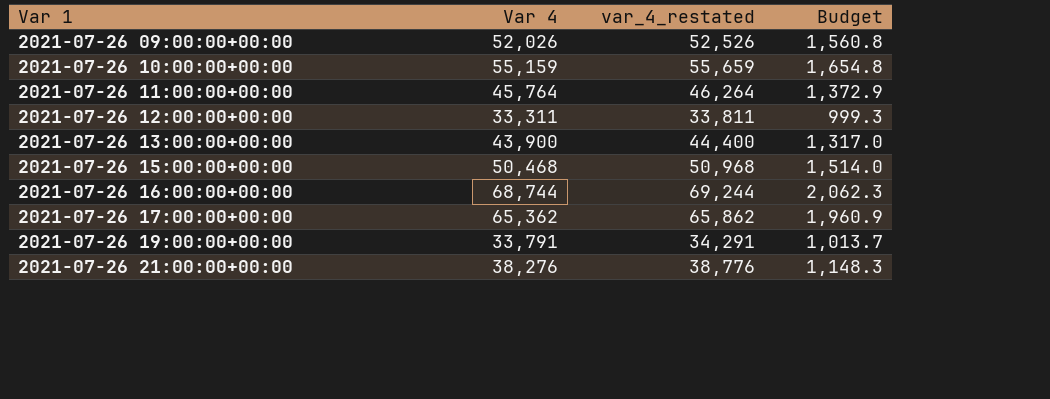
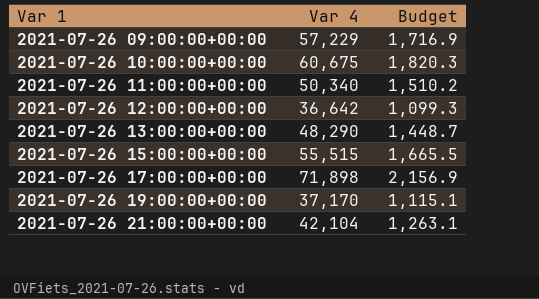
column var_4_restated | formula: [Var 4] + 500 -> none
row 2021-07-26 16:00:00+00:00: 68,744 | 69,244 | 2,062.3 -> none
2021-07-26 09:00:00+00:00 | Var 4: 52,026 -> 57,229
2021-07-26 09:00:00+00:00 | Budget: 1,560.8 -> 1,716.9
2021-07-26 10:00:00+00:00 | Var 4: 55,159 -> 60,675
2021-07-26 10:00:00+00:00 | Budget: 1,654.8 -> 1,820.3
2021-07-26 11:00:00+00:00 | Var 4: 45,764 -> 50,340
2021-07-26 11:00:00+00:00 | Budget: 1,372.9 -> 1,510.2
2021-07-26 12:00:00+00:00 | Var 4: 33,311 -> 36,642
2021-07-26 12:00:00+00:00 | Budget: 999.3 -> 1,099.3
2021-07-26 13:00:00+00:00 | Var 4: 43,900 -> 48,290
2021-07-26 13:00:00+00:00 | Budget: 1,317.0 -> 1,448.7
2021-07-26 15:00:00+00:00 | Var 4: 50,468 -> 55,515
2021-07-26 15:00:00+00:00 | Budget: 1,514.0 -> 1,665.5
2021-07-26 17:00:00+00:00 | Var 4: 65,362 -> 71,898
2021-07-26 17:00:00+00:00 | Budget: 1,960.9 -> 2,156.9
2021-07-26 19:00:00+00:00 | Var 4: 33,791 -> 37,170
2021-07-26 19:00:00+00:00 | Budget: 1,013.7 -> 1,115.1
2021-07-26 21:00:00+00:00 | Var 4: 38,276 -> 42,104
2021-07-26 21:00:00+00:00 | Budget: 1,148.3 -> 1,263.1

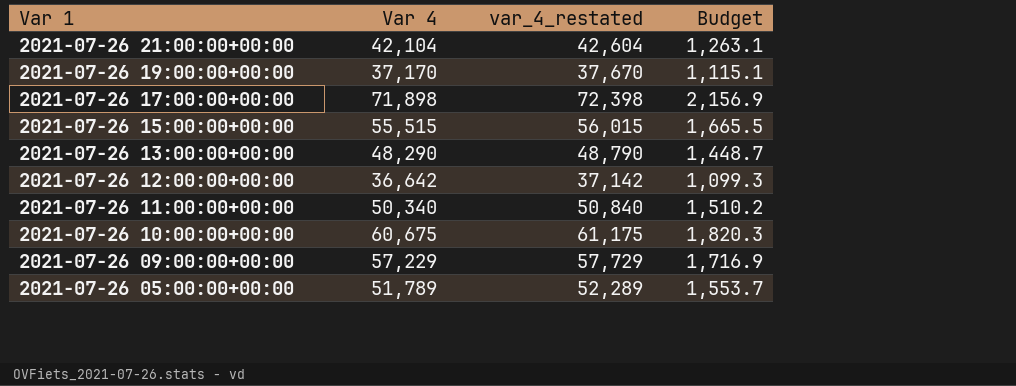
row order: Var 1 ascending -> Var 1 descending
column var_4_restated | formula: none -> [Var 4] + 500
row 2021-07-26 05:00:00+00:00: none -> 51,789 | 52,289 | 1,553.7

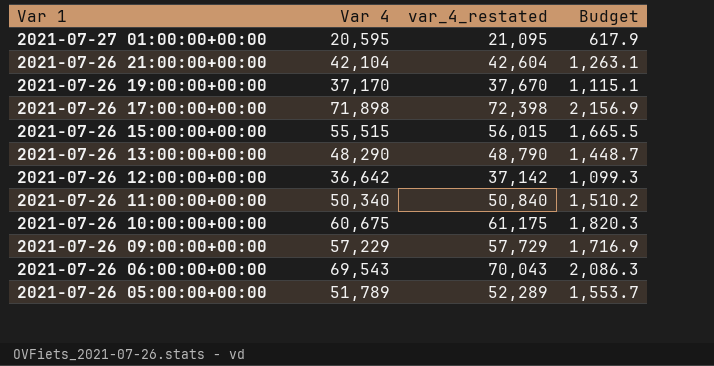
row 2021-07-27 01:00:00+00:00: none -> 20,595 | 21,095 | 617.9
row 2021-07-26 06:00:00+00:00: none -> 69,543 | 70,043 | 2,086.3

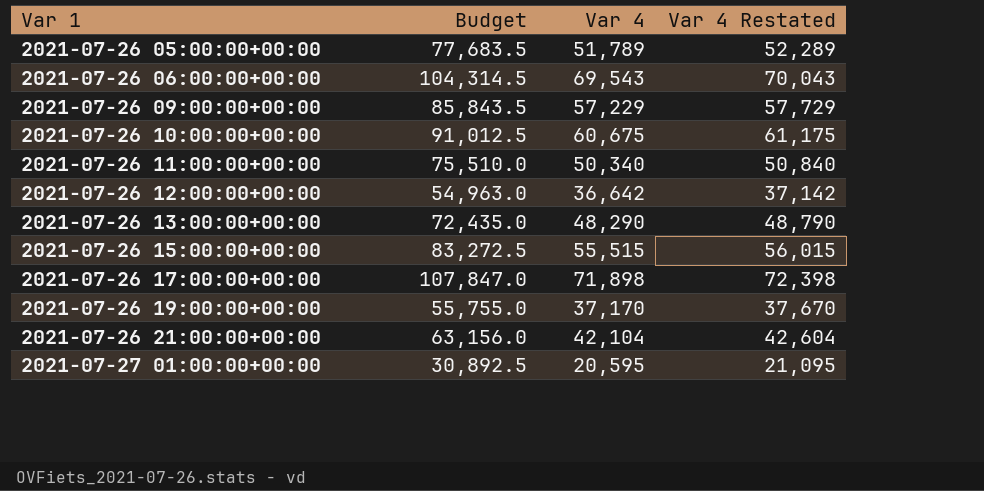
row order: Var 1 descending -> Var 1 ascending
column Budget | formula: [Var 4] * 0.03 -> [Var 4] * 1.5
column Budget | position: 4 -> 2
column name: var_4_restated -> Var 4 Restated

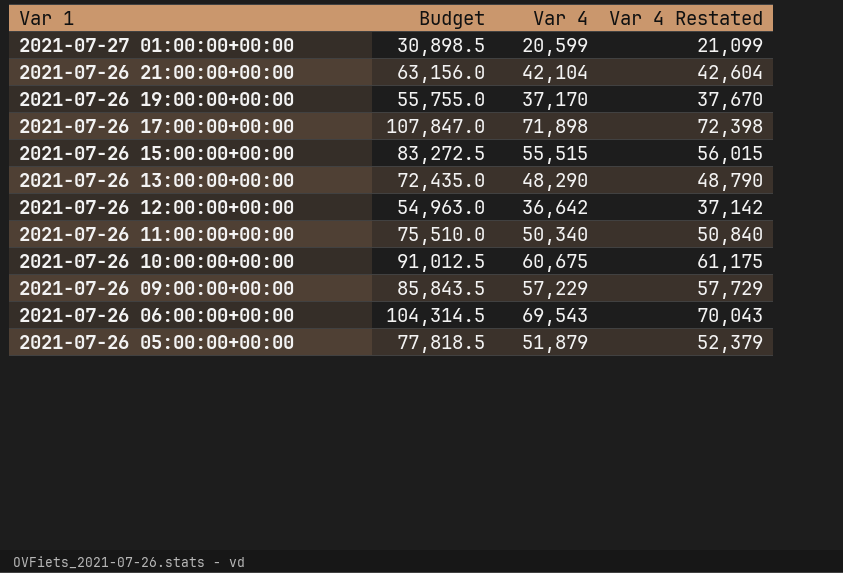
row order: Var 1 ascending -> Var 1 descending
2021-07-27 01:00:00+00:00 | Budget: 30,892.5 -> 30,898.5
2021-07-27 01:00:00+00:00 | Var 4: 20,595 -> 20,599
2021-07-27 01:00:00+00:00 | Var 4 Restated: 21,095 -> 21,099
2021-07-26 05:00:00+00:00 | Budget: 77,683.5 -> 77,818.5
2021-07-26 05:00:00+00:00 | Var 4: 51,789 -> 51,879
2021-07-26 05:00:00+00:00 | Var 4 Restated: 52,289 -> 52,379

